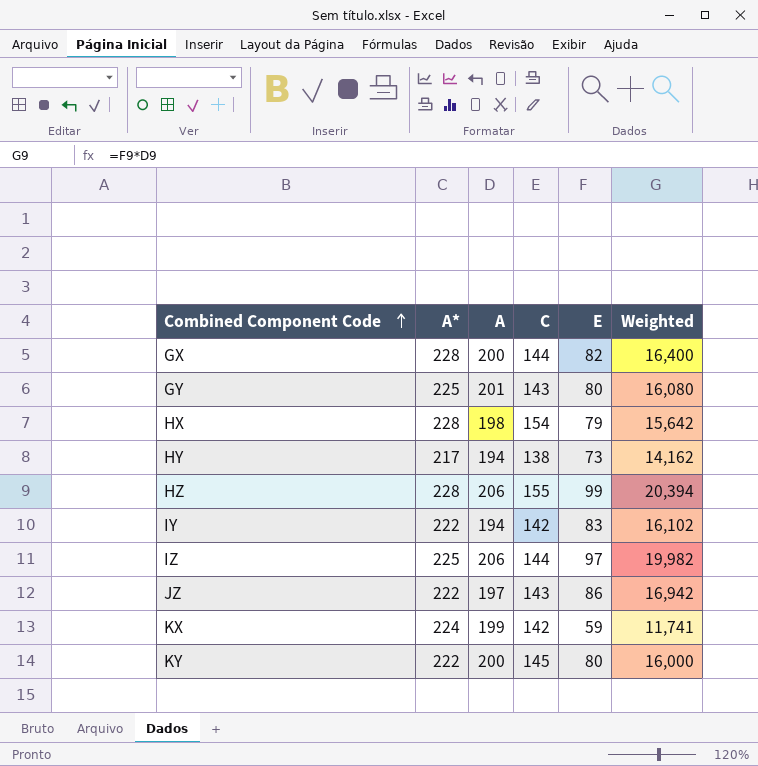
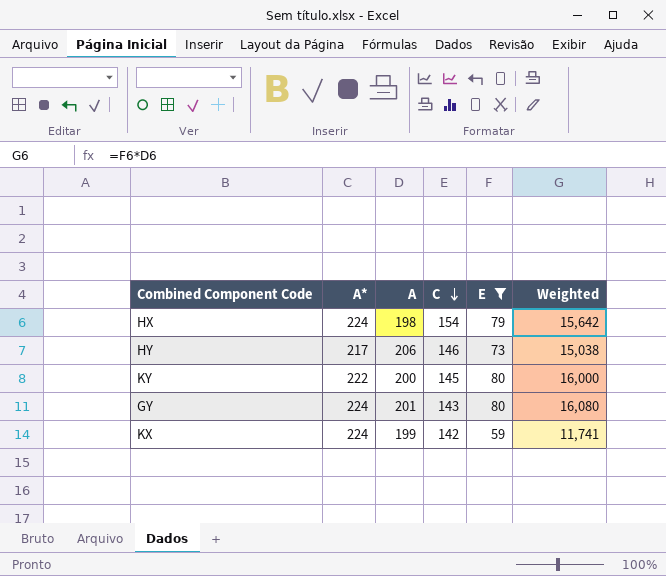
filter: none -> E <= 80
row order: Combined Component Code ascending -> C descending
HX | A*: 228 -> 224
HY | A: 194 -> 206
HY | C: 138 -> 146
HY | Weighted: 14,162 -> 15,038
GY | A*: 225 -> 224

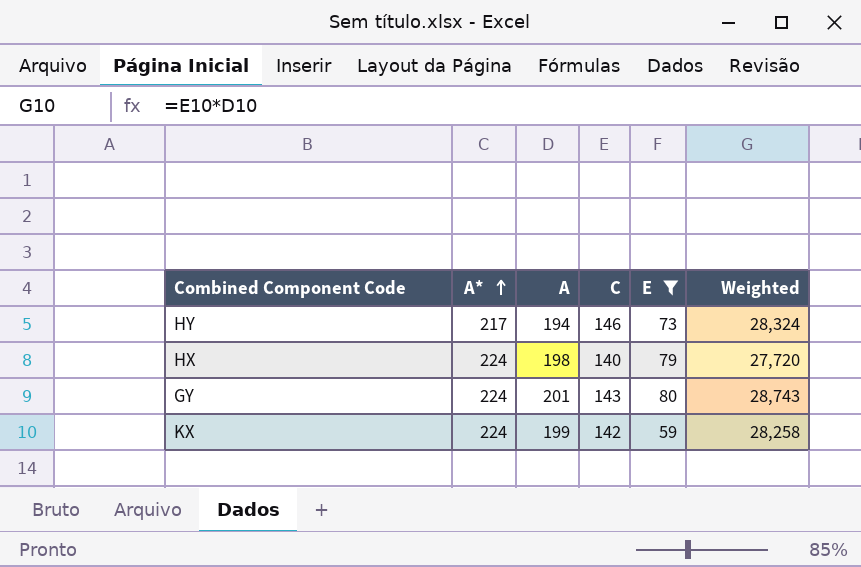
row order: C descending -> A* ascending
column Weighted | formula: [A] * [E] -> [A] * [C]
row KY: 222 | 200 | 145 | 80 | 16,000 -> none
HY | A: 206 -> 194
HX | C: 154 -> 140

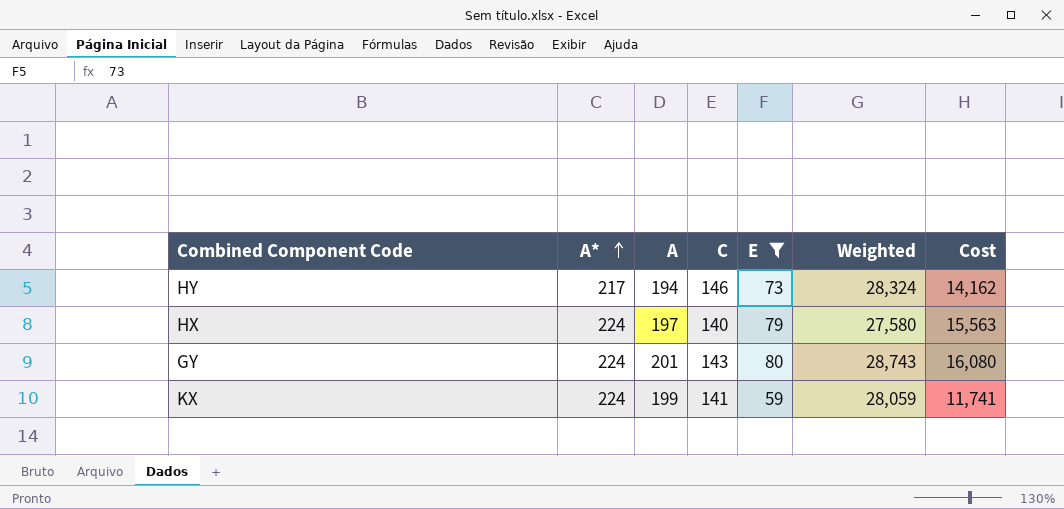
column Cost | formula: none -> [A] * [E]
HX | A: 198 -> 197
HX | Weighted: 27,720 -> 27,580
KX | C: 142 -> 141
KX | Weighted: 28,258 -> 28,059

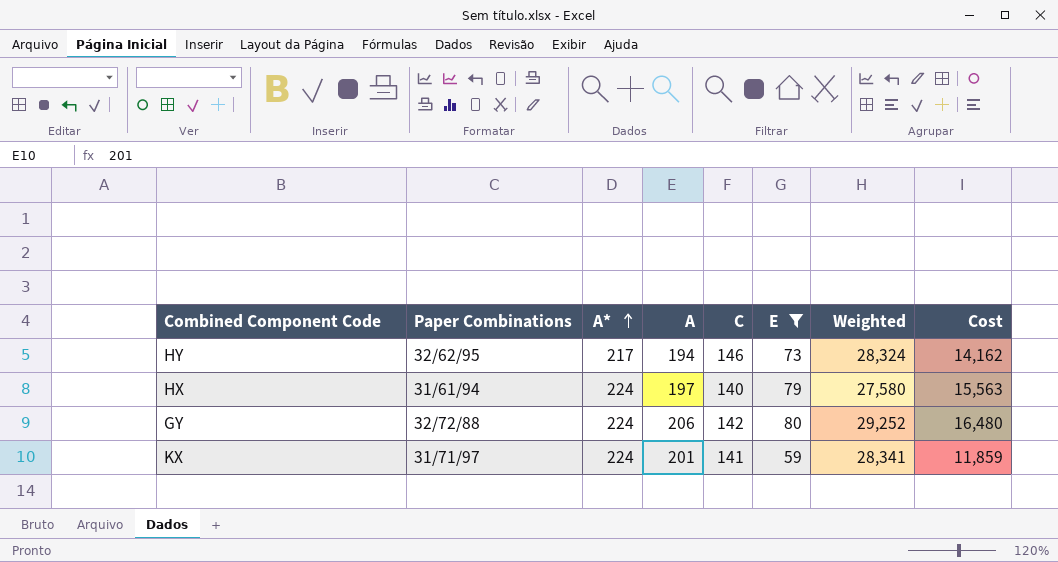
column Paper Combinations | position: none -> 2
GY | A: 201 -> 206
GY | C: 143 -> 142
GY | Weighted: 28,743 -> 29,252
GY | Cost: 16,080 -> 16,480
KX | A: 199 -> 201
KX | Weighted: 28,059 -> 28,341
KX | Cost: 11,741 -> 11,859

